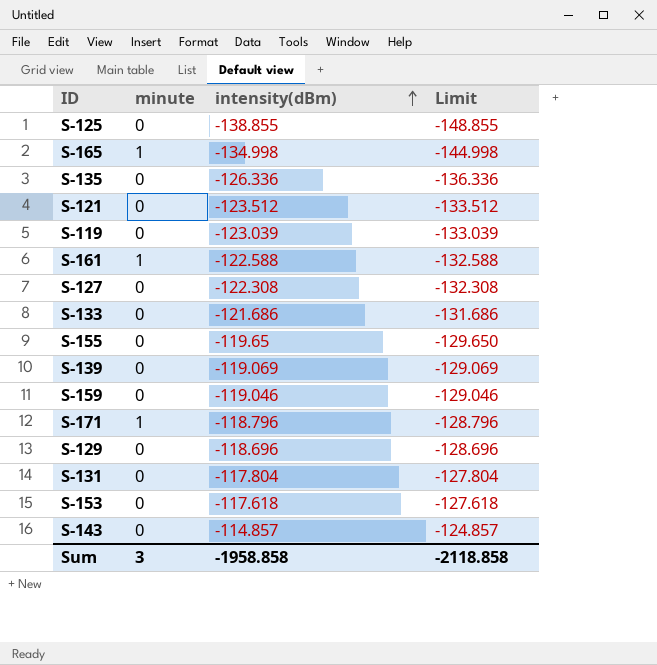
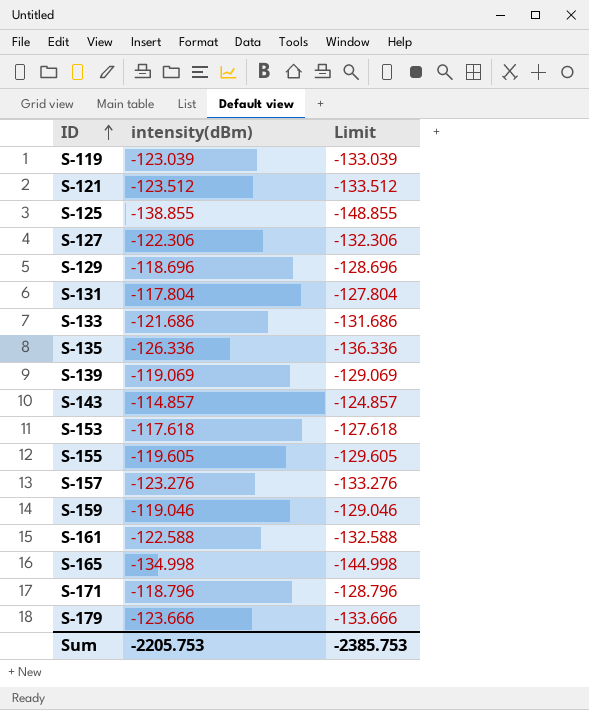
row order: intensity(dBm) ascending -> ID ascending
column minute | position: 2 -> none
S-127 | intensity(dBm): -122.308 -> -122.306
S-127 | Limit: -132.308 -> -132.306
S-155 | intensity(dBm): -119.65 -> -119.605
S-155 | Limit: -129.650 -> -129.605
row S-157: none -> -123.276 | -133.276
row S-179: none -> -123.666 | -133.666
Sum | intensity(dBm): -1958.858 -> -2205.753
Sum | Limit: -2118.858 -> -2385.753

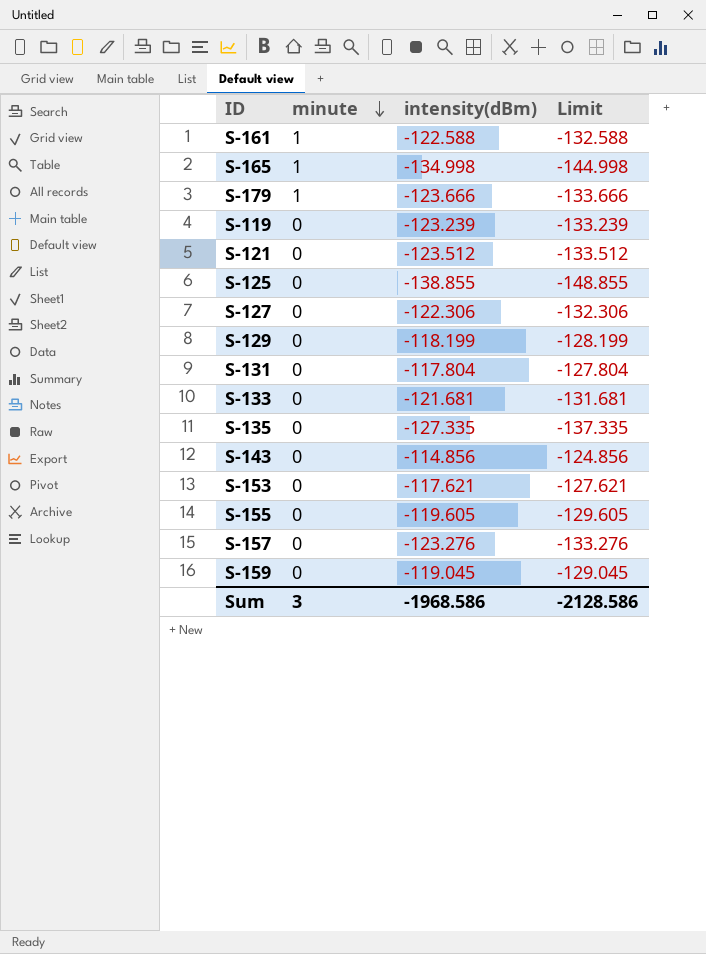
row order: ID ascending -> minute descending
column minute | position: none -> 2
row S-139: -119.069 | -129.069 -> none
row S-171: -118.796 | -128.796 -> none
S-119 | intensity(dBm): -123.039 -> -123.239
S-119 | Limit: -133.039 -> -133.239
S-129 | intensity(dBm): -118.696 -> -118.199
S-129 | Limit: -128.696 -> -128.199
S-133 | intensity(dBm): -121.686 -> -121.681
S-133 | Limit: -131.686 -> -131.681
S-135 | intensity(dBm): -126.336 -> -127.335
S-135 | Limit: -136.336 -> -137.335
S-143 | intensity(dBm): -114.857 -> -114.856
S-143 | Limit: -124.857 -> -124.856
S-153 | intensity(dBm): -117.618 -> -117.621
S-153 | Limit: -127.618 -> -127.621
S-159 | intensity(dBm): -119.046 -> -119.045
S-159 | Limit: -129.046 -> -129.045
Sum | intensity(dBm): -2205.753 -> -1968.586
Sum | Limit: -2385.753 -> -2128.586

